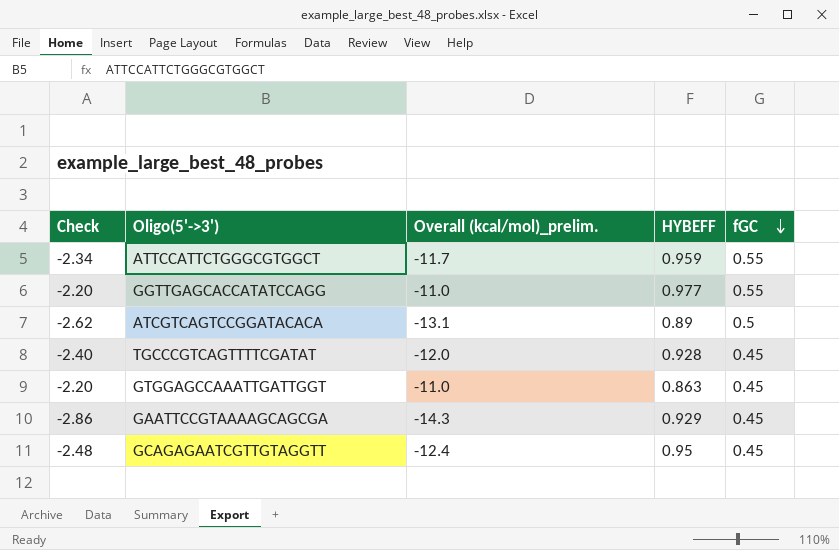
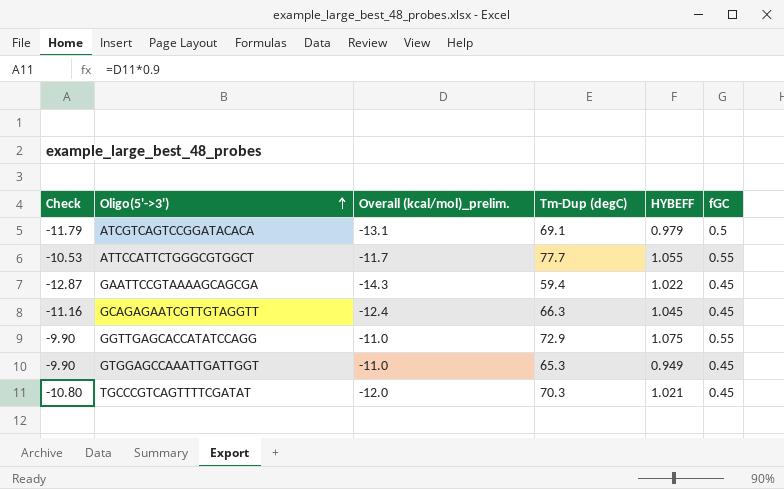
row order: fGC descending -> Oligo(5'->3') ascending
column Check | formula: [Overall (kcal/mol)_prelim.] * 0.2 -> [Overall (kcal/mol)_prelim.] * 0.9
column Tm-Dup (degC) | position: none -> 4
ATCGTCAGTCCGGATACACA | HYBEFF: 0.89 -> 0.979
ATTCCATTCTGGGCGTGGCT | HYBEFF: 0.959 -> 1.055
GAATTCCGTAAAAGCAGCGA | HYBEFF: 0.929 -> 1.022
GCAGAGAATCGTTGTAGGTT | HYBEFF: 0.95 -> 1.045
GGTTGAGCACCATATCCAGG | HYBEFF: 0.977 -> 1.075
GTGGAGCCAAATTGATTGGT | HYBEFF: 0.863 -> 0.949
TGCCCGTCAGTTTTCGATAT | HYBEFF: 0.928 -> 1.021

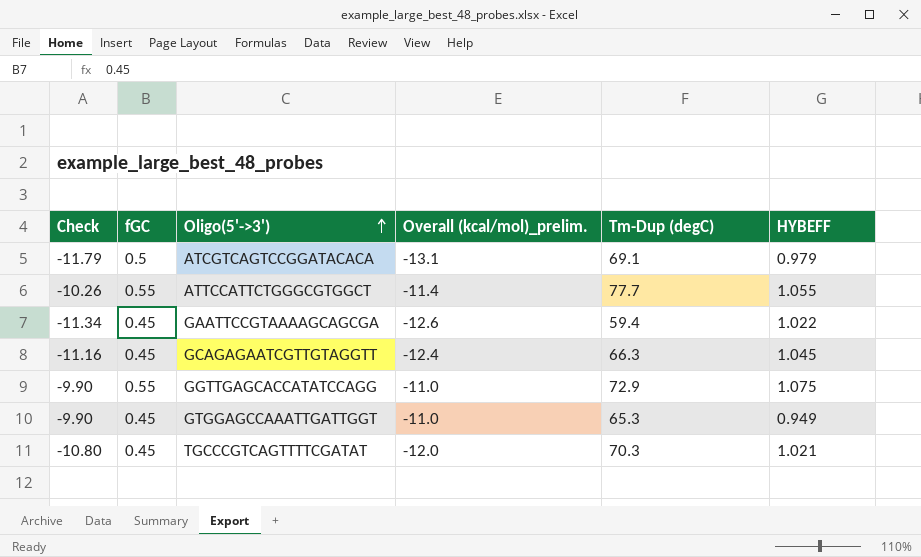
column fGC | position: 6 -> 2
ATTCCATTCTGGGCGTGGCT | Check: -10.53 -> -10.26
ATTCCATTCTGGGCGTGGCT | Overall (kcal/mol)_prelim.: -11.7 -> -11.4
GAATTCCGTAAAAGCAGCGA | Check: -12.87 -> -11.34
GAATTCCGTAAAAGCAGCGA | Overall (kcal/mol)_prelim.: -14.3 -> -12.6

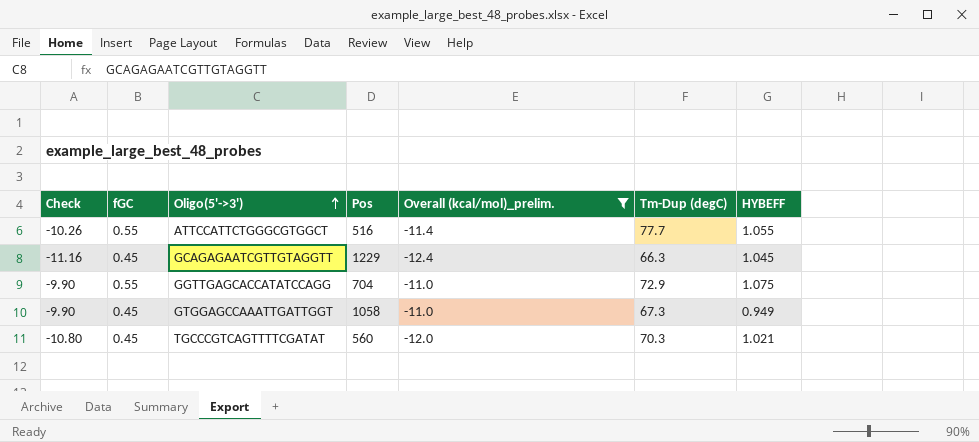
filter: none -> Overall (kcal/mol)_prelim. >= -12.4
column Pos | position: none -> 4
GTGGAGCCAAATTGATTGGT | Tm-Dup (degC): 65.3 -> 67.3

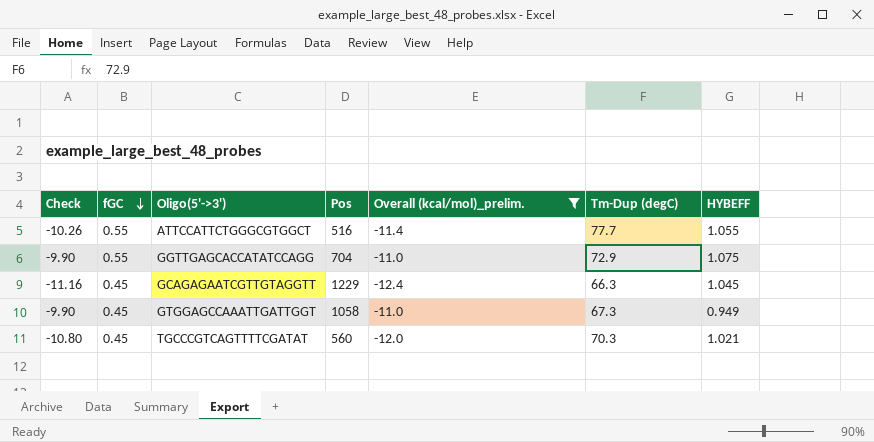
row order: Oligo(5'->3') ascending -> fGC descending

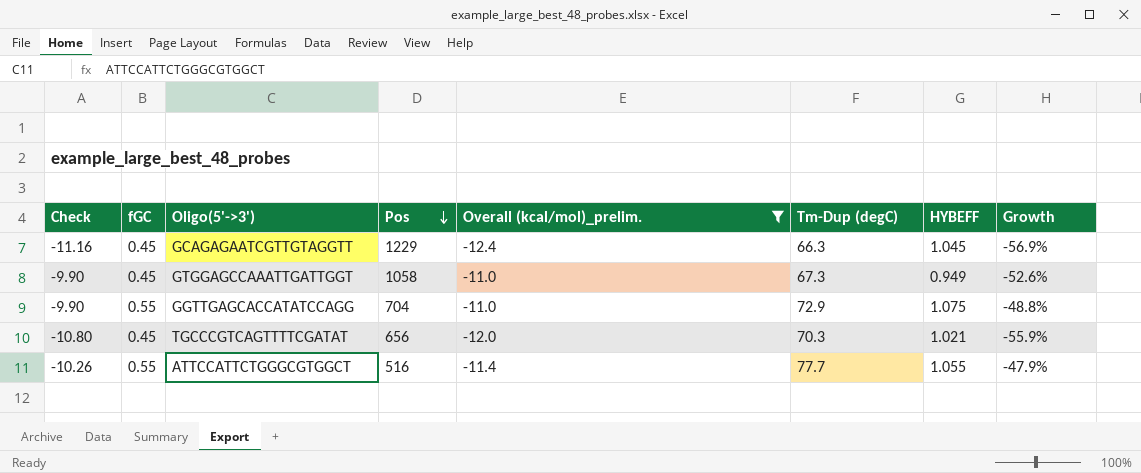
row order: fGC descending -> Pos descending
column Growth | formula: none -> ([fGC] - [HYBEFF]) / [HYBEFF]
TGCCCGTCAGTTTTCGATAT | Pos: 560 -> 656

